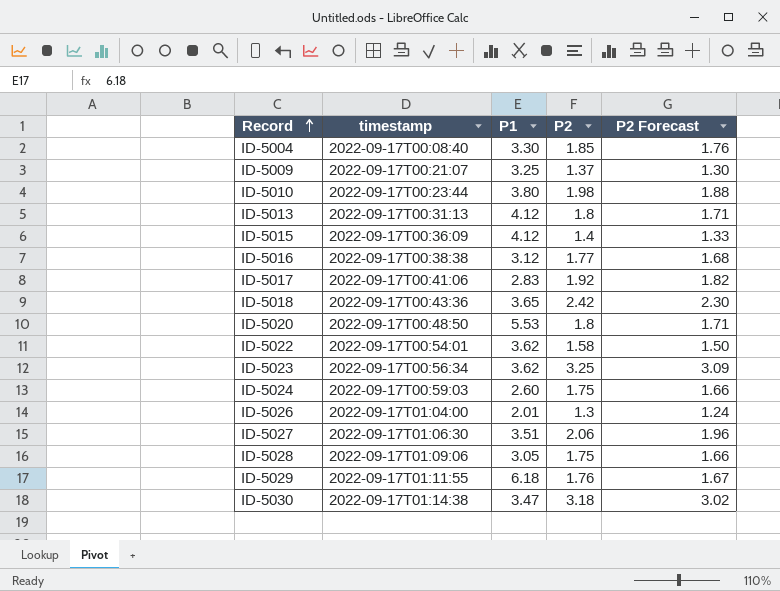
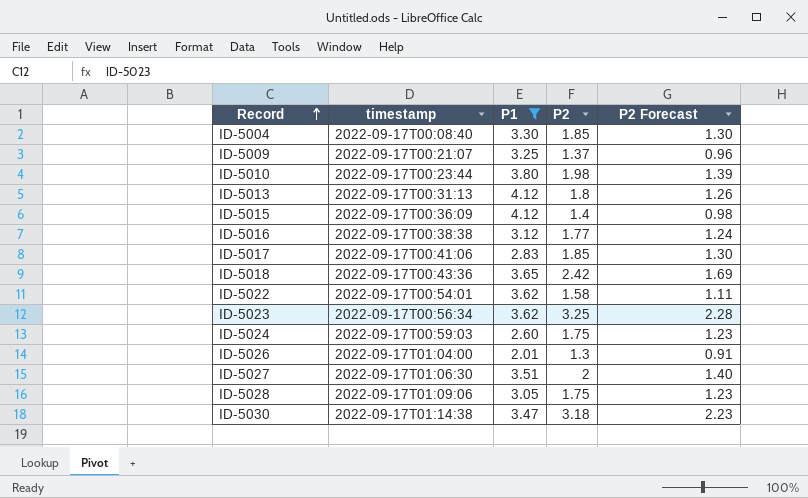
filter: none -> P1 <= 4.12
column P2 Forecast | formula: [P2] * 0.95 -> [P2] * 0.7
ID-5017 | P2: 1.92 -> 1.85
ID-5027 | P2: 2.06 -> 2

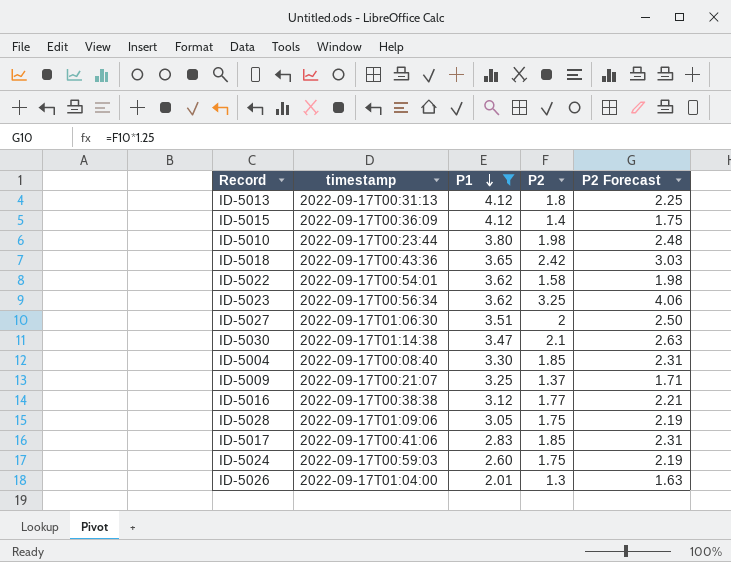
row order: Record ascending -> P1 descending
column P2 Forecast | formula: [P2] * 0.7 -> [P2] * 1.25
ID-5030 | P2: 3.18 -> 2.1

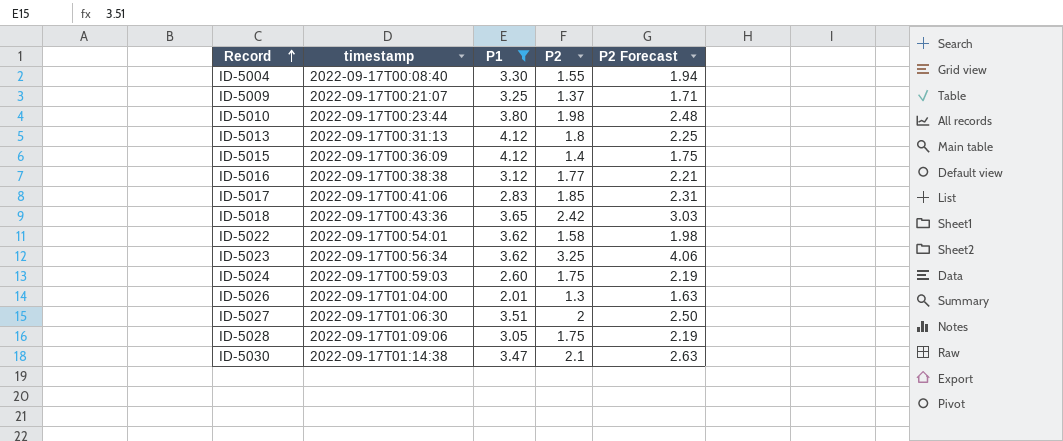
row order: P1 descending -> Record ascending
ID-5004 | P2: 1.85 -> 1.55
ID-5004 | P2 Forecast: 2.31 -> 1.94

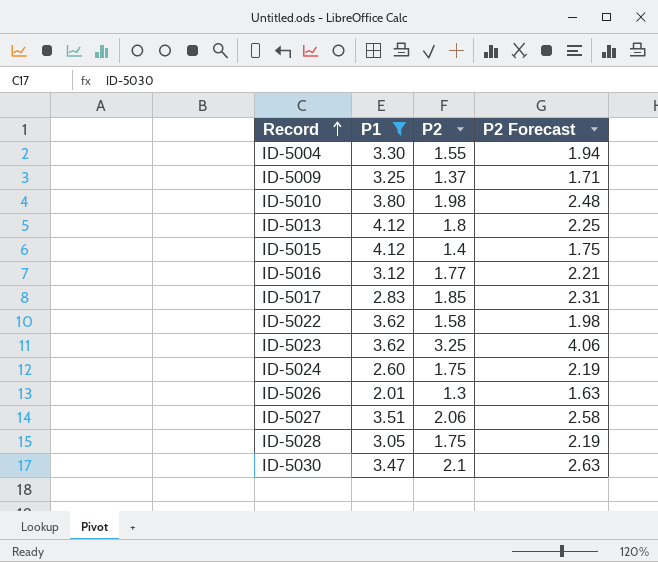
column timestamp | position: 2 -> none
row ID-5018: 2022-09-17T00:43:36 | 3.65 | 2.42 | 3.03 -> none
ID-5027 | P2: 2 -> 2.06
ID-5027 | P2 Forecast: 2.50 -> 2.58

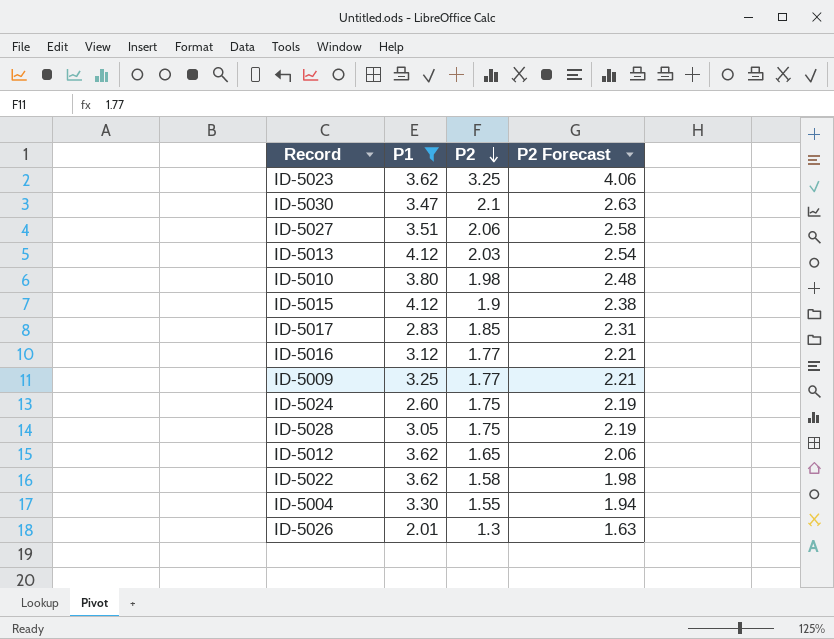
row order: Record ascending -> P2 descending
ID-5013 | P2: 1.8 -> 2.03
ID-5013 | P2 Forecast: 2.25 -> 2.54
ID-5015 | P2: 1.4 -> 1.9
ID-5015 | P2 Forecast: 1.75 -> 2.38
ID-5009 | P2: 1.37 -> 1.77
ID-5009 | P2 Forecast: 1.71 -> 2.21
row ID-5012: none -> 3.62 | 1.65 | 2.06

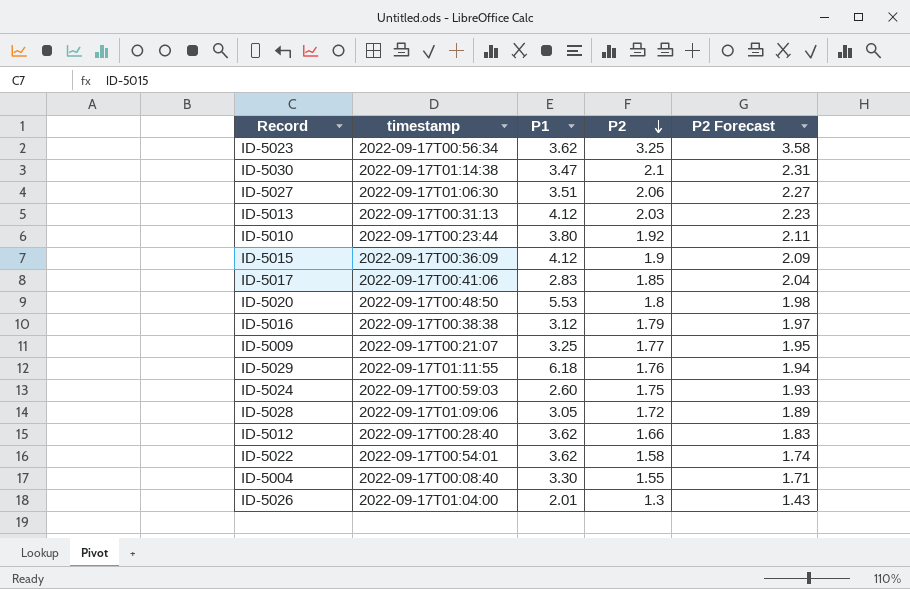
filter: P1 <= 4.12 -> none
column timestamp | position: none -> 2
column P2 Forecast | formula: [P2] * 1.25 -> [P2] * 1.1
ID-5010 | P2: 1.98 -> 1.92
ID-5016 | P2: 1.77 -> 1.79
ID-5028 | P2: 1.75 -> 1.72
ID-5012 | P2: 1.65 -> 1.66

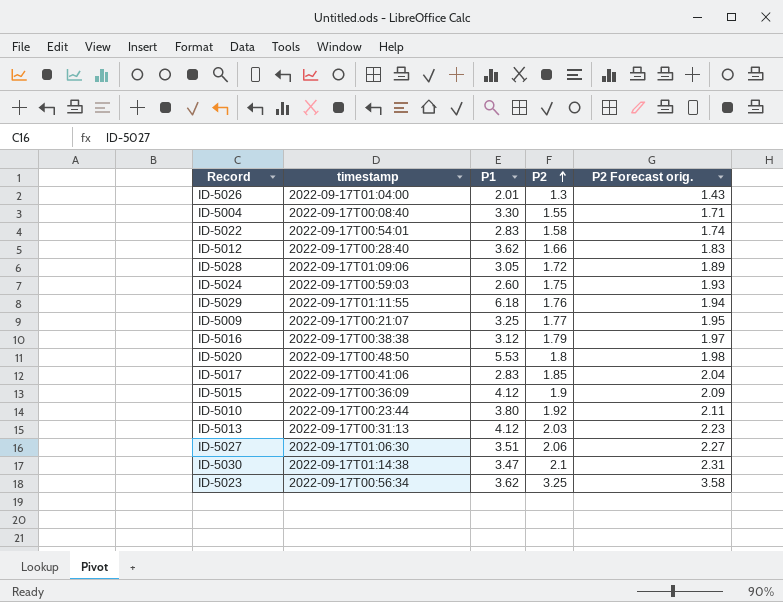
row order: P2 descending -> P2 ascending
column name: P2 Forecast -> P2 Forecast orig.
ID-5022 | P1: 3.62 -> 2.83

